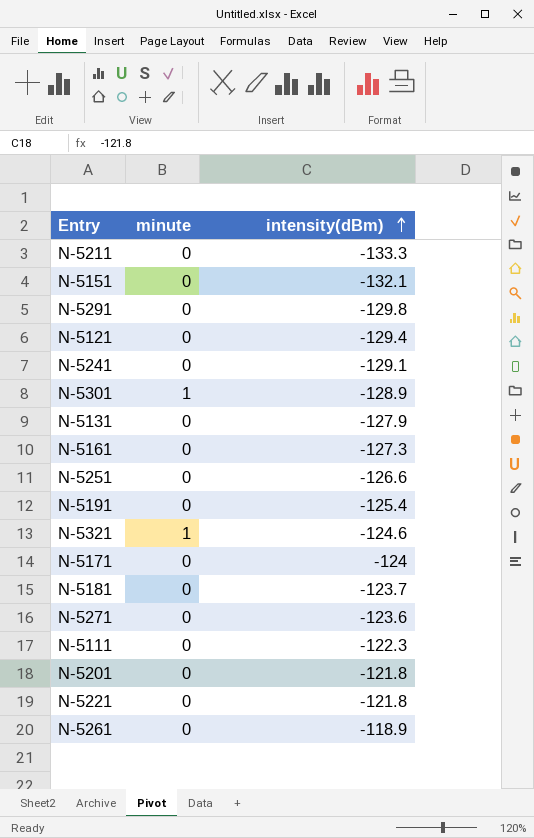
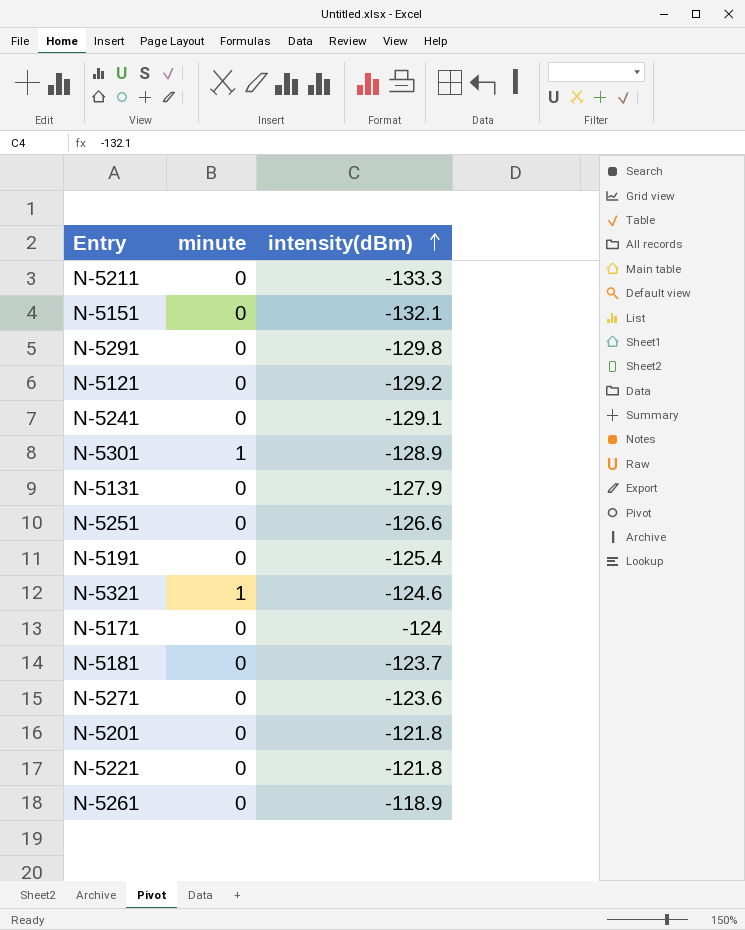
row N-5161: 0 | -127.3 -> none
row N-5111: 0 | -122.3 -> none
N-5121 | intensity(dBm): -129.4 -> -129.2

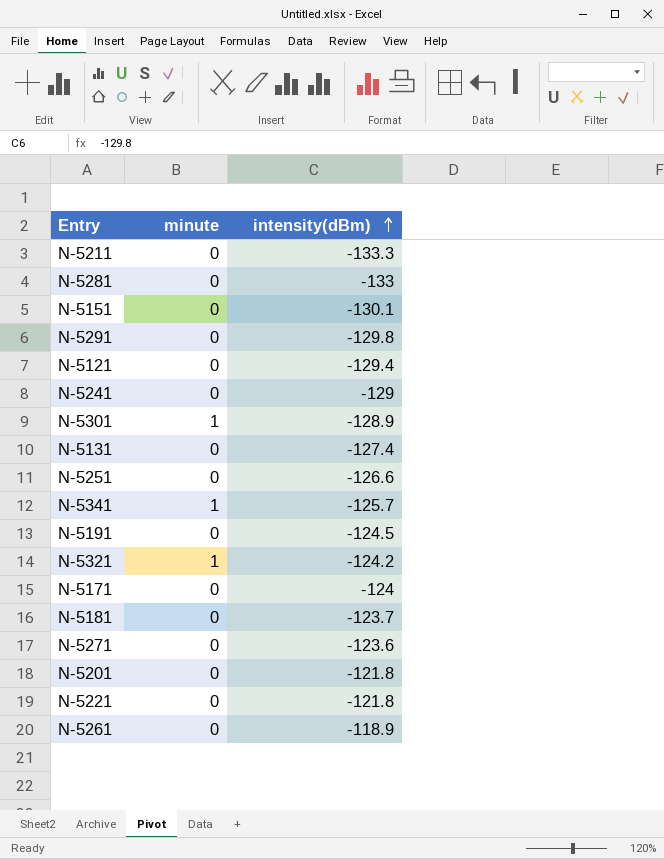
row N-5281: none -> 0 | -133
N-5151 | intensity(dBm): -132.1 -> -130.1
N-5121 | intensity(dBm): -129.2 -> -129.4
N-5241 | intensity(dBm): -129.1 -> -129
N-5131 | intensity(dBm): -127.9 -> -127.4
row N-5341: none -> 1 | -125.7
N-5191 | intensity(dBm): -125.4 -> -124.5
N-5321 | intensity(dBm): -124.6 -> -124.2

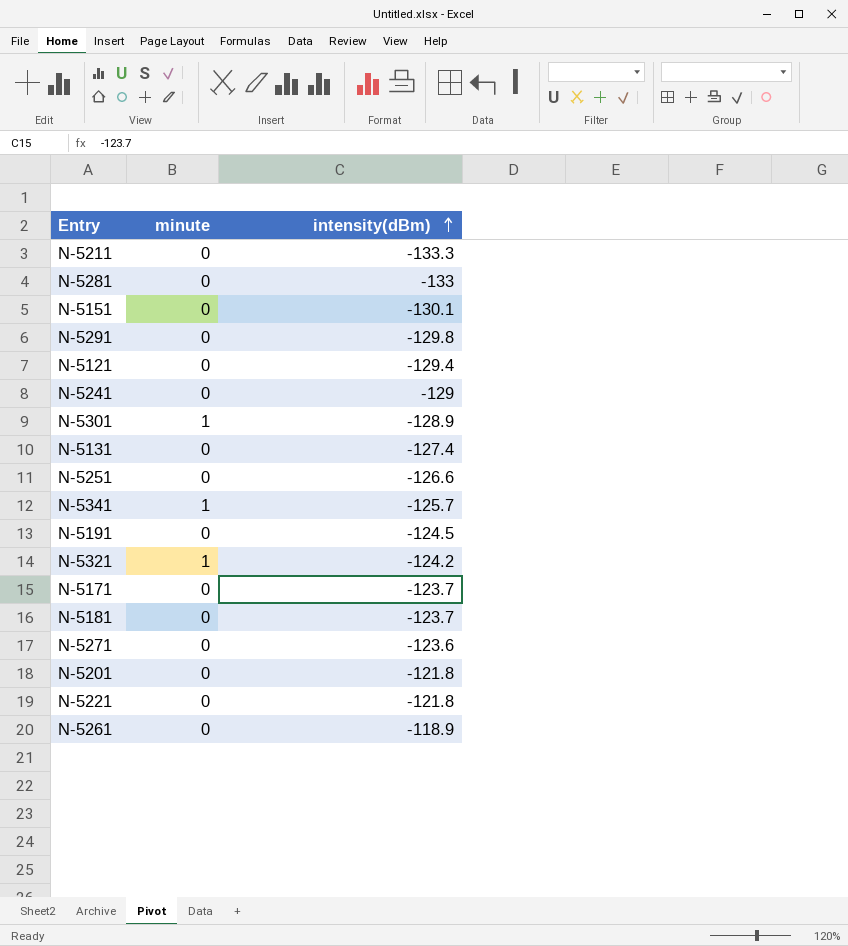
N-5171 | intensity(dBm): -124 -> -123.7

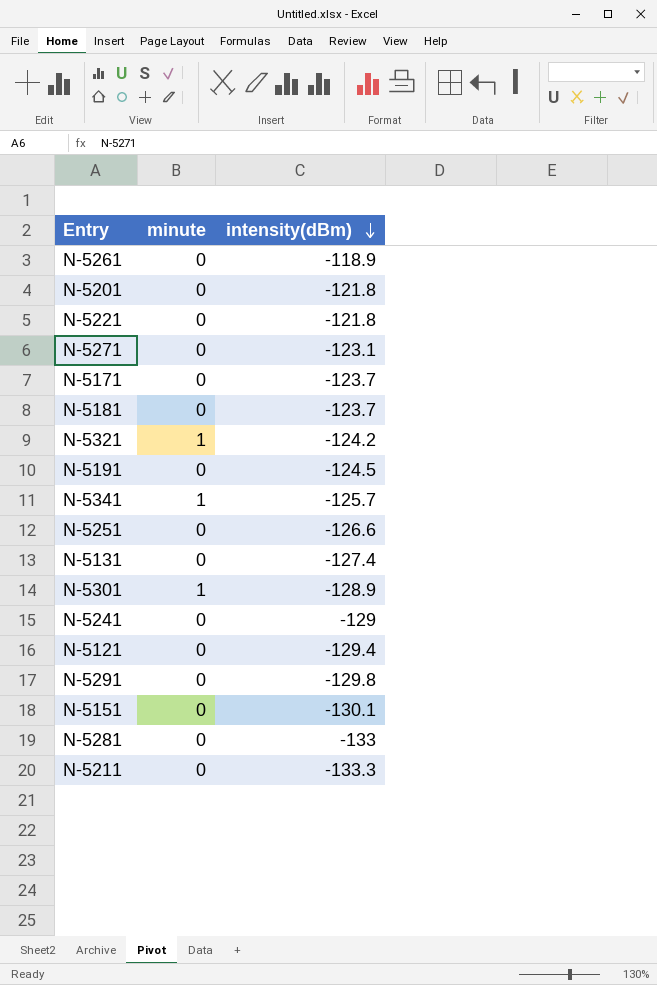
row order: intensity(dBm) ascending -> intensity(dBm) descending
N-5271 | intensity(dBm): -123.6 -> -123.1

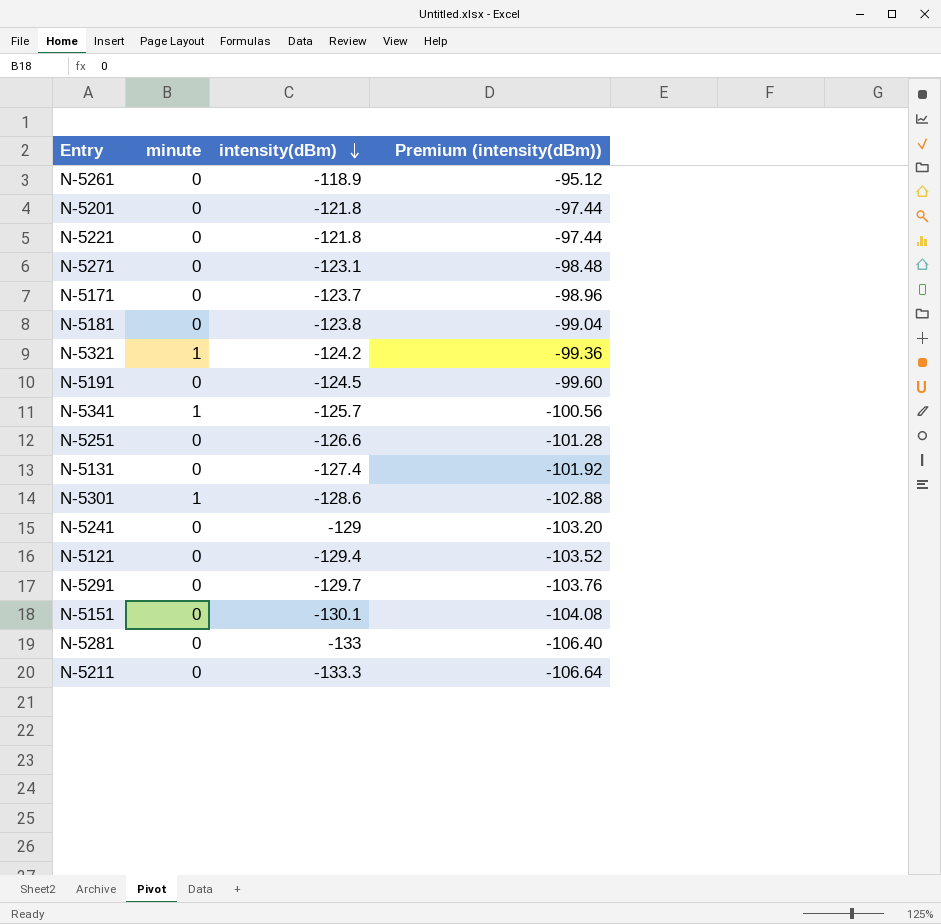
column Premium (intensity(dBm)) | formula: none -> [intensity(dBm)] * 0.8
N-5181 | intensity(dBm): -123.7 -> -123.8
N-5301 | intensity(dBm): -128.9 -> -128.6
N-5291 | intensity(dBm): -129.8 -> -129.7

